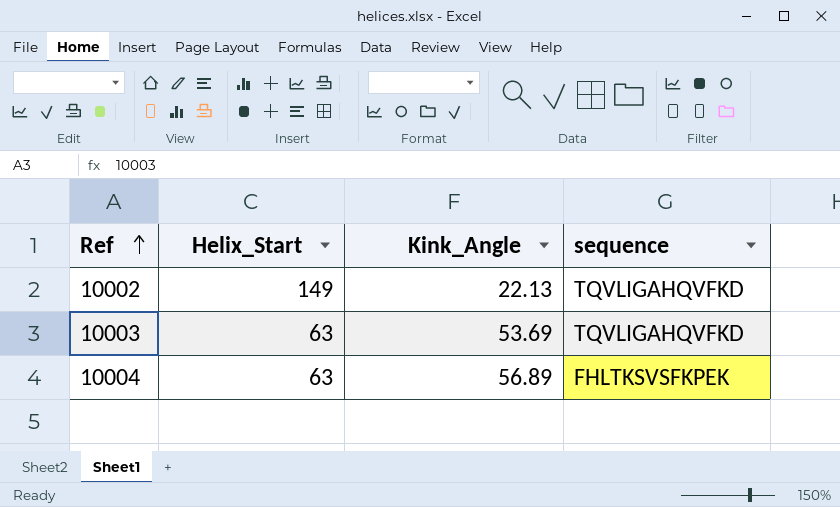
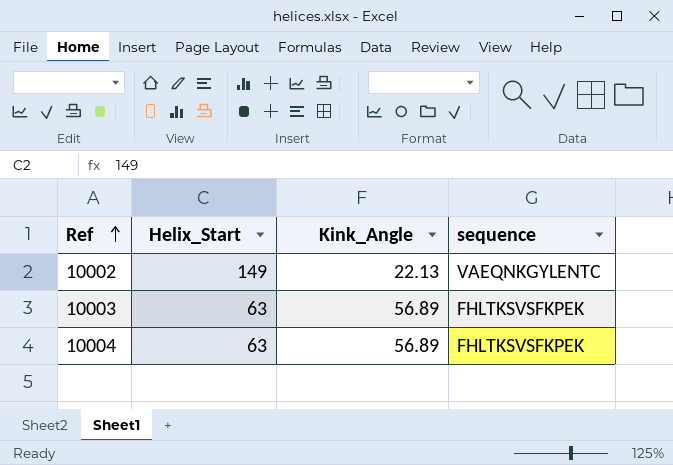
10002 | sequence: TQVLIGAHQVFKD -> VAEQNKGYLENTC
10003 | Kink_Angle: 53.69 -> 56.89
10003 | sequence: TQVLIGAHQVFKD -> FHLTKSVSFKPEK

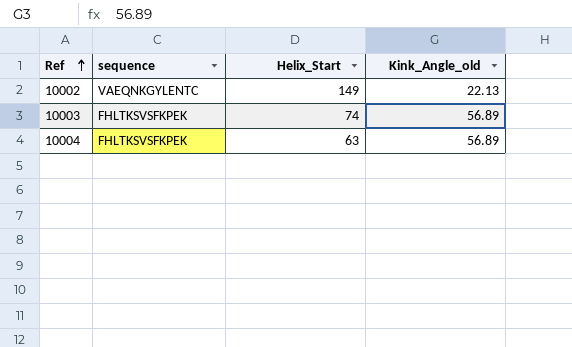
column sequence | position: 4 -> 2
column name: Kink_Angle -> Kink_Angle_old
10003 | Helix_Start: 63 -> 74

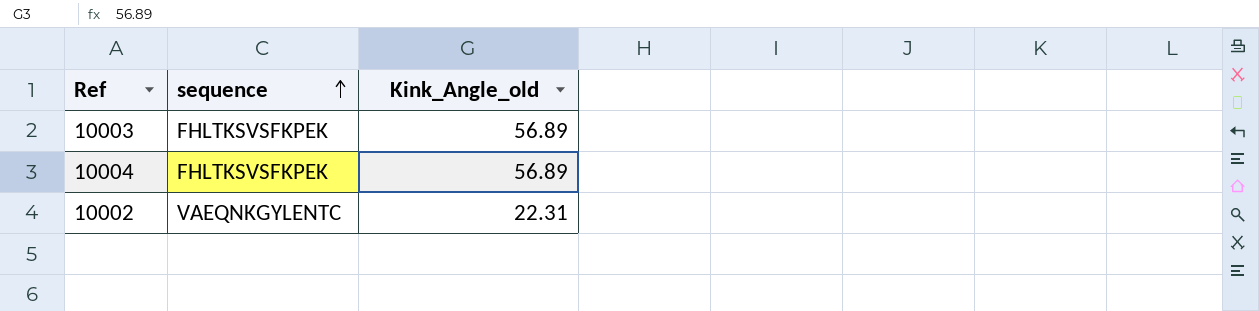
row order: Ref ascending -> sequence ascending
column Helix_Start | position: 3 -> none
10002 | Kink_Angle_old: 22.13 -> 22.31

